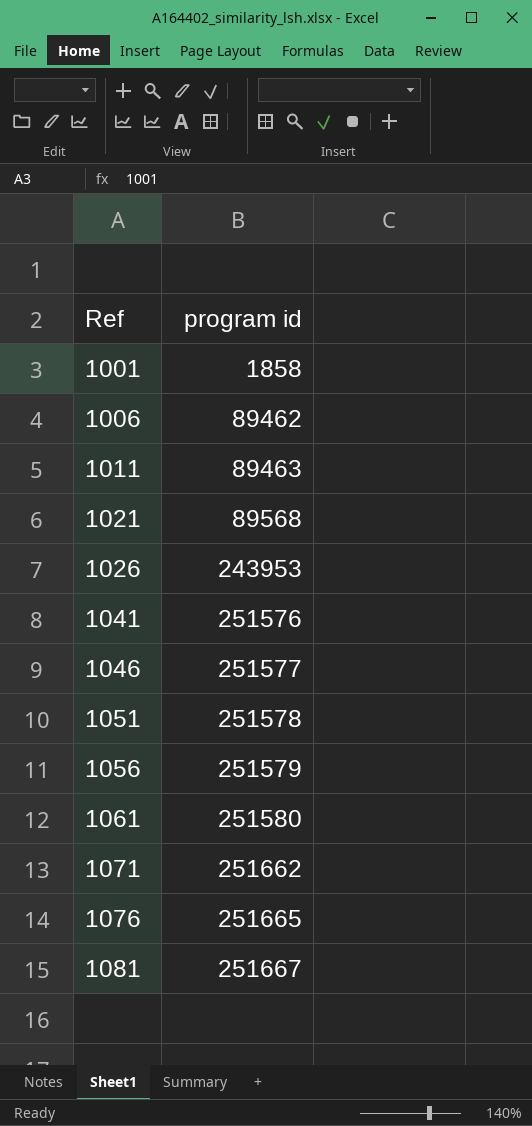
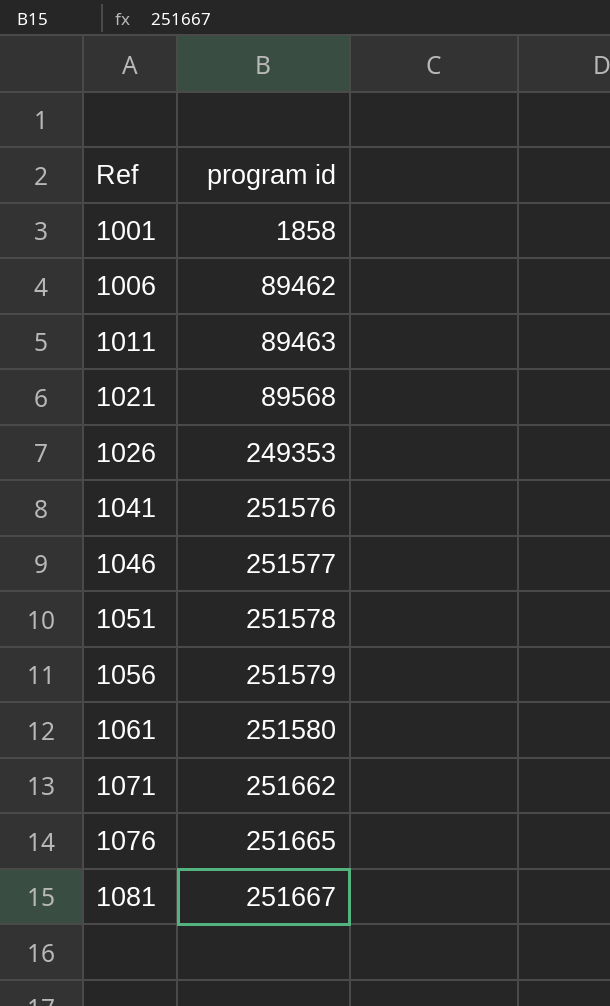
1026 | program id: 243953 -> 249353

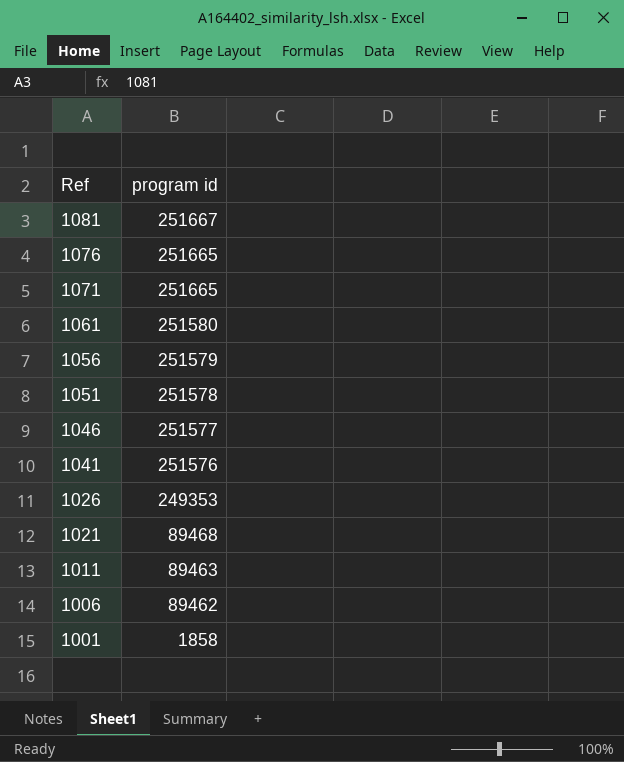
row order: Ref ascending -> Ref descending
1071 | program id: 251662 -> 251665
1021 | program id: 89568 -> 89468

